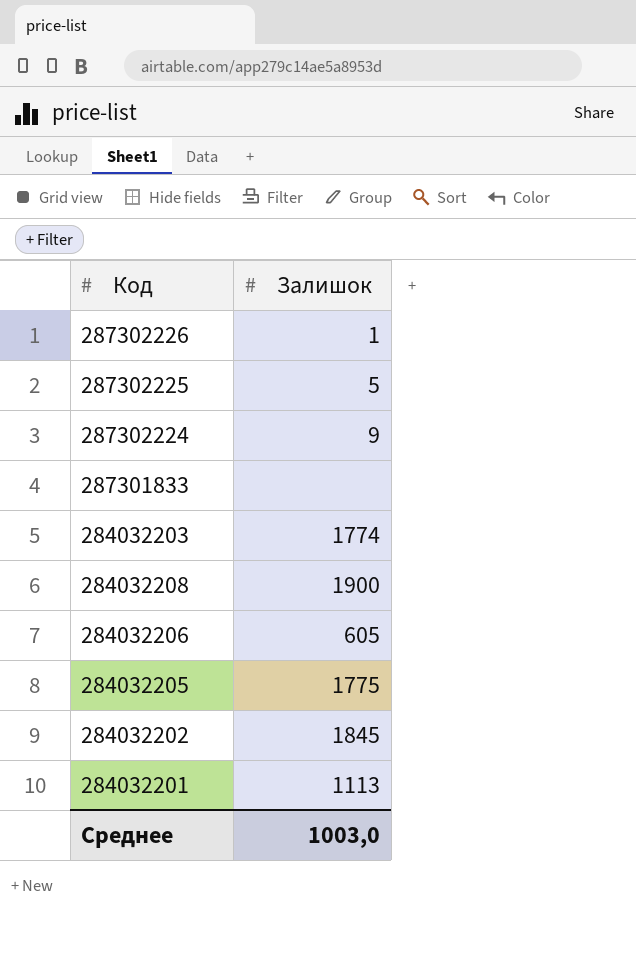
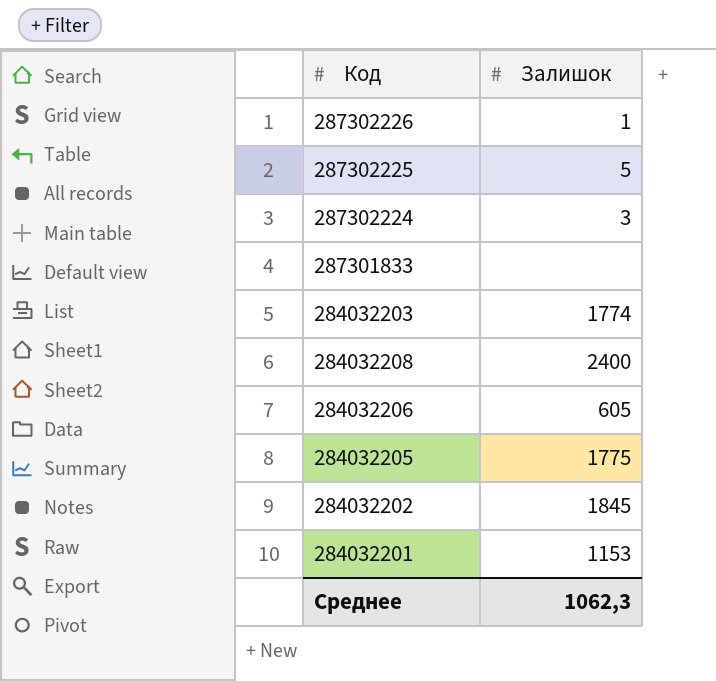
287302224 | Залишок: 9 -> 3
284032208 | Залишок: 1900 -> 2400
284032201 | Залишок: 1113 -> 1153
Среднее | Залишок: 1003,0 -> 1062,3

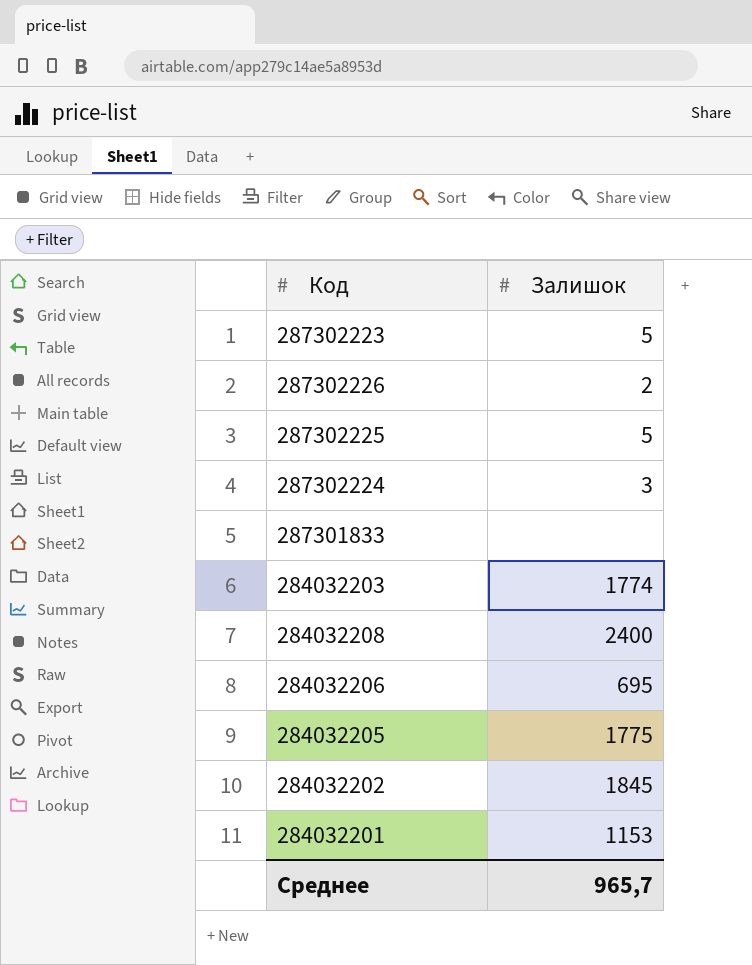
row 287302223: none -> 5
287302226 | Залишок: 1 -> 2
284032206 | Залишок: 605 -> 695
Среднее | Залишок: 1062,3 -> 965,7

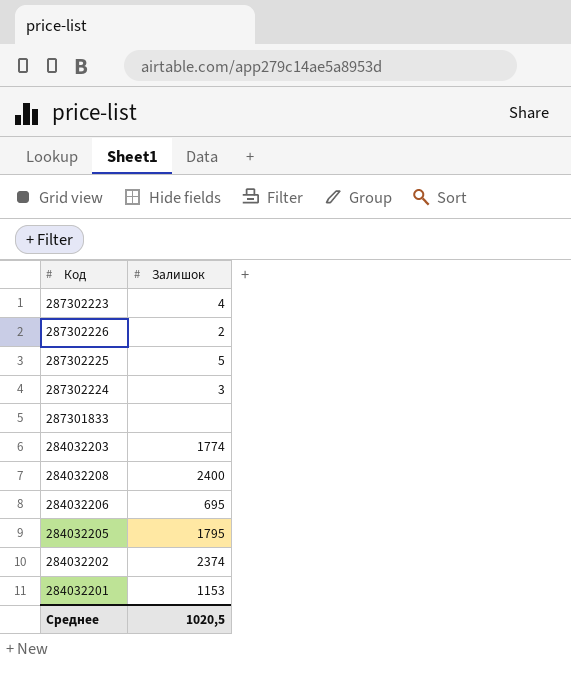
287302223 | Залишок: 5 -> 4
284032205 | Залишок: 1775 -> 1795
284032202 | Залишок: 1845 -> 2374
Среднее | Залишок: 965,7 -> 1020,5

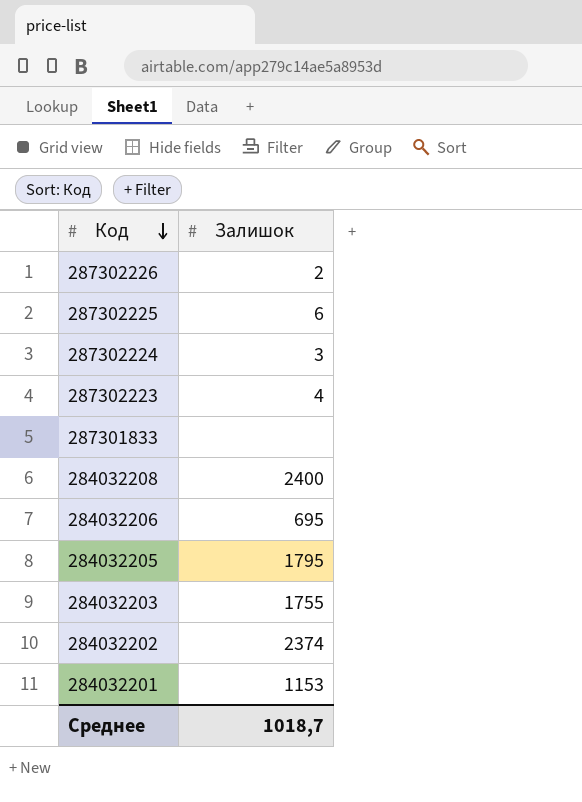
row order: none -> Код descending
287302225 | Залишок: 5 -> 6
284032203 | Залишок: 1774 -> 1755
Среднее | Залишок: 1020,5 -> 1018,7

